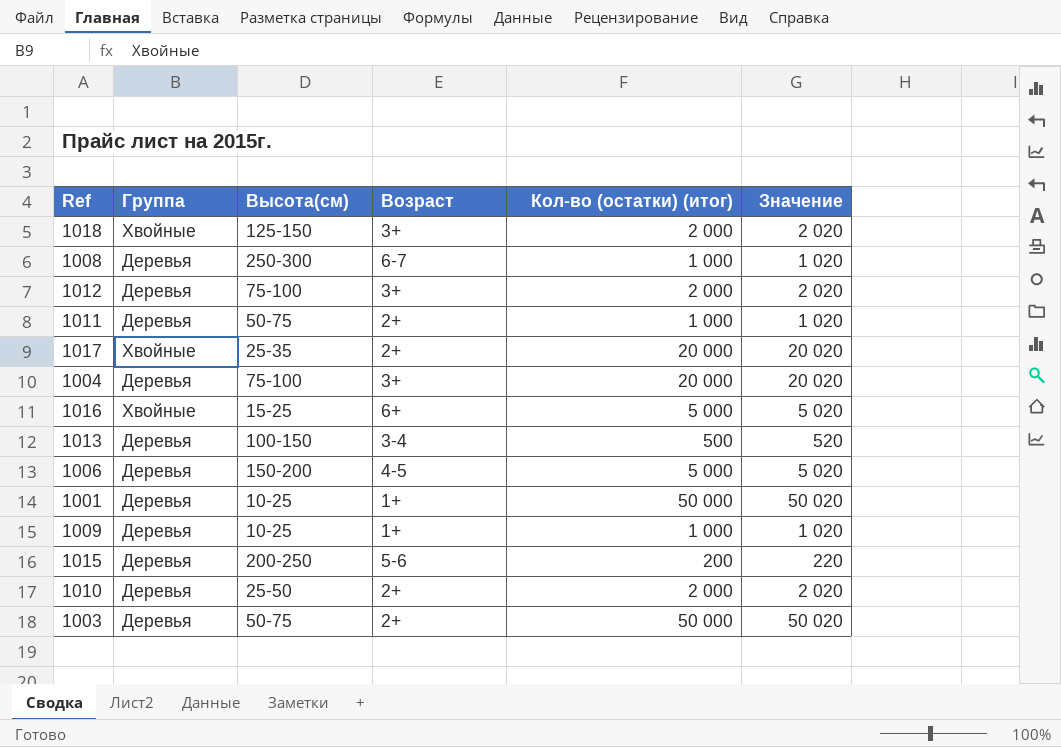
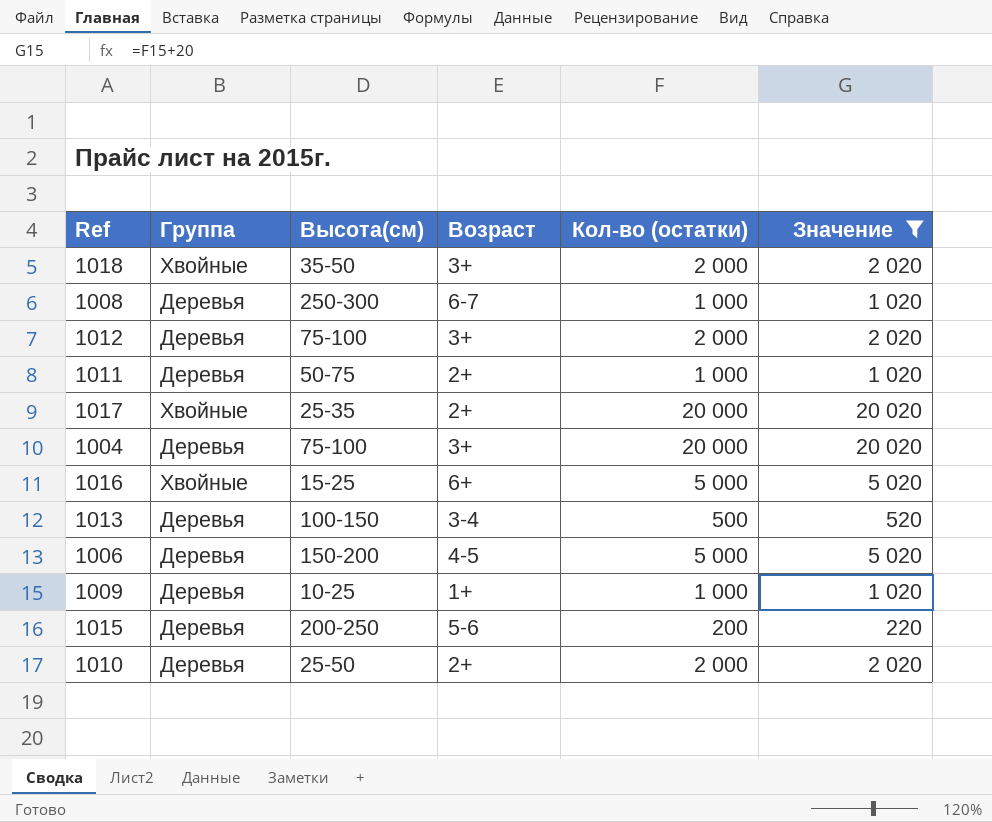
filter: none -> Значение != 50 020
column name: Кол-во (остатки) (итог) -> Кол-во (остатки)
1018 | Высота(см): 125-150 -> 35-50

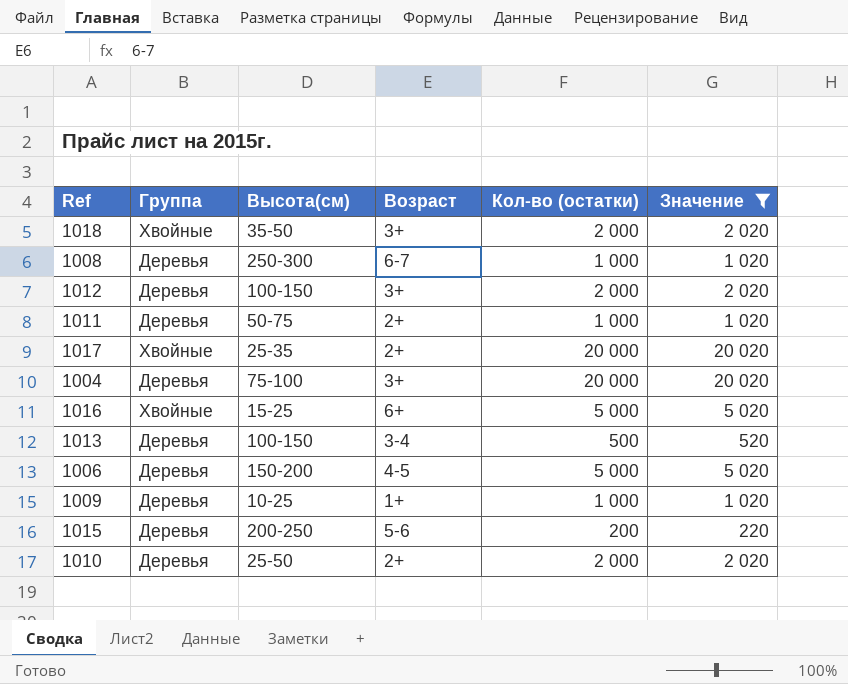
1012 | Высота(см): 75-100 -> 100-150

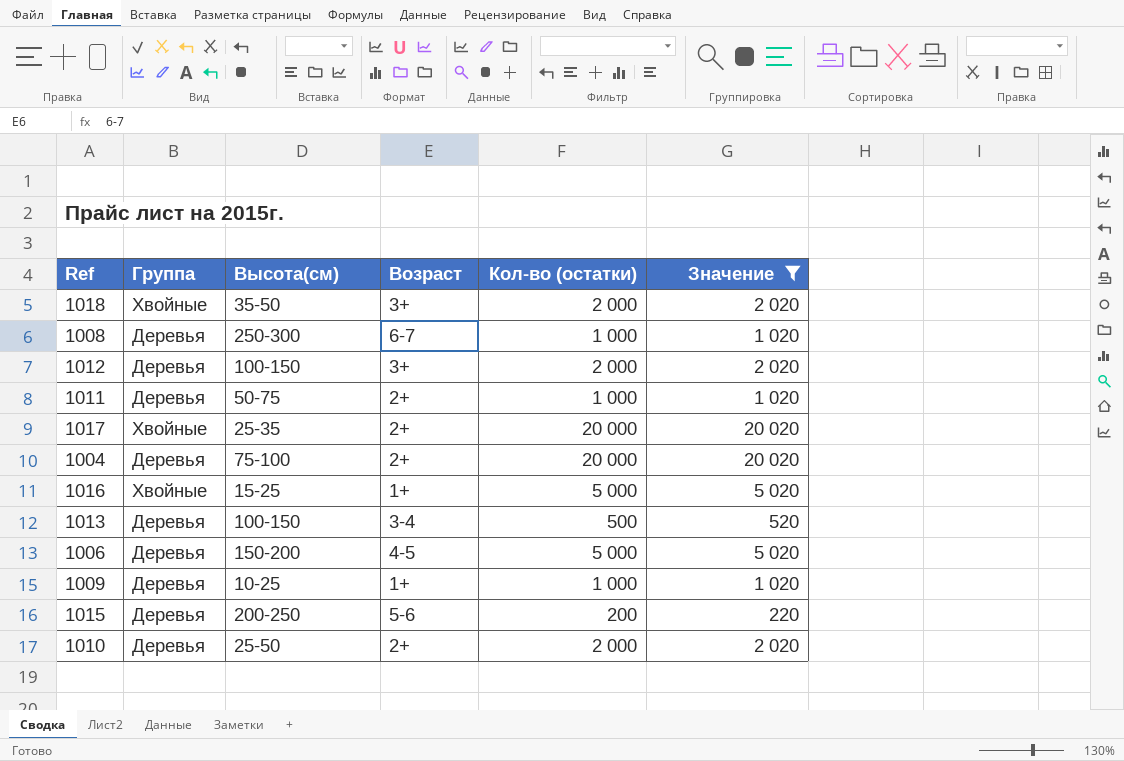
1004 | Возраст: 3+ -> 2+
1016 | Возраст: 6+ -> 1+

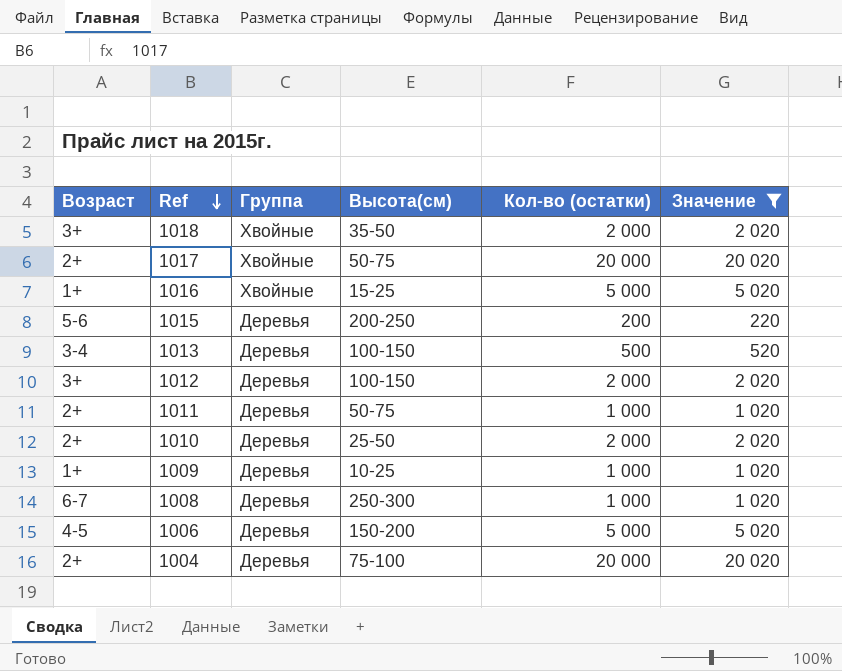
row order: none -> Ref descending
column Возраст | position: 4 -> 1
1017 | Высота(см): 25-35 -> 50-75

